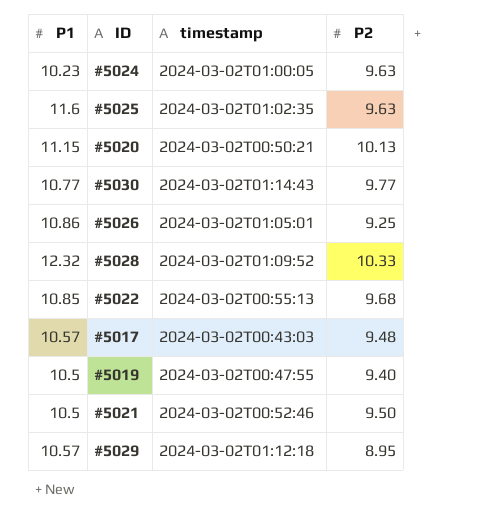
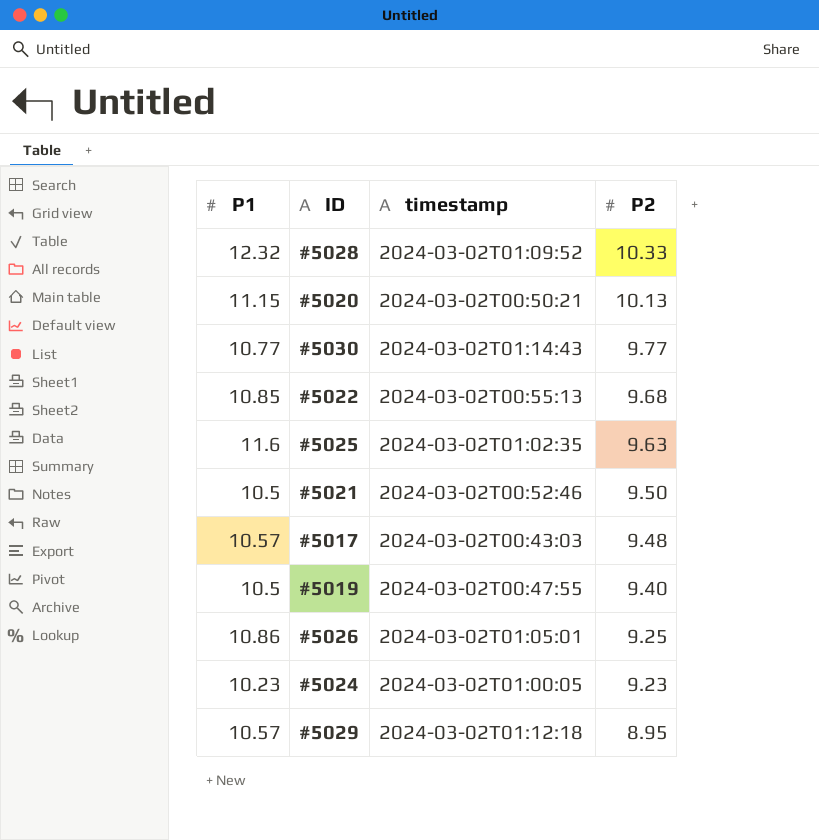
row order: none -> P2 descending
#5024 | P2: 9.63 -> 9.23

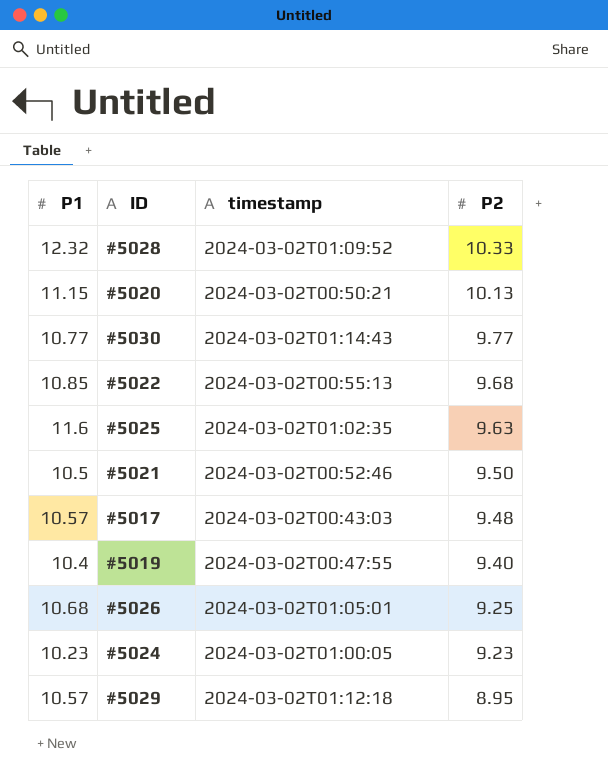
#5019 | P1: 10.5 -> 10.4
#5026 | P1: 10.86 -> 10.68

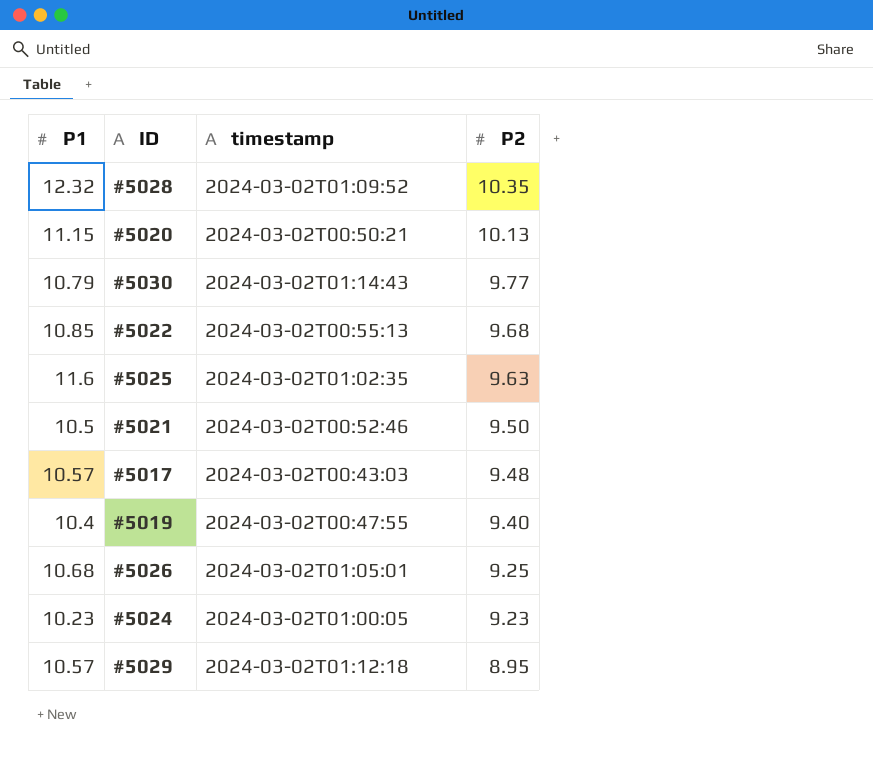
#5028 | P2: 10.33 -> 10.35
#5030 | P1: 10.77 -> 10.79

